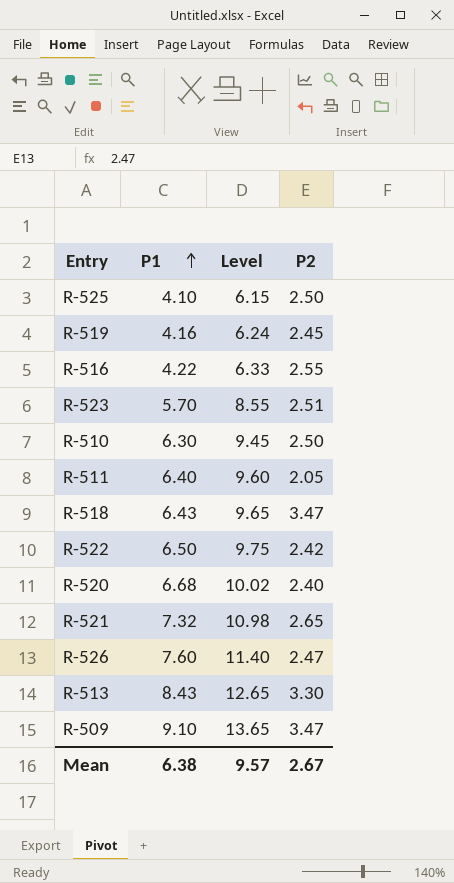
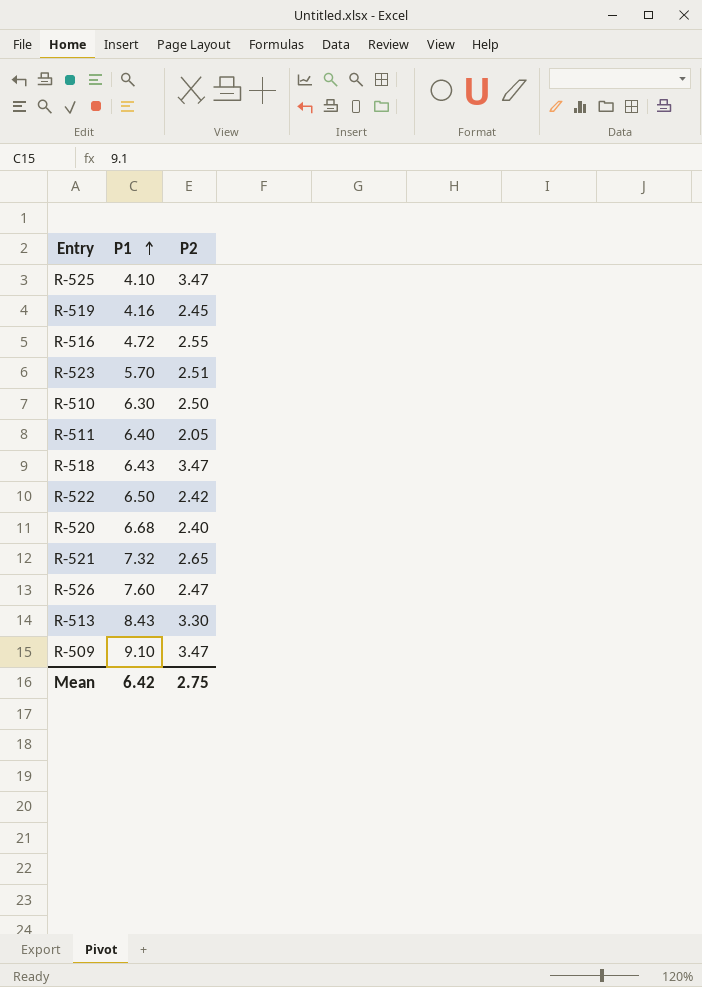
column Level | formula: [P1] * 1.5 -> none
R-525 | P2: 2.50 -> 3.47
R-516 | P1: 4.22 -> 4.72
Mean | P1: 6.38 -> 6.42
Mean | P2: 2.67 -> 2.75

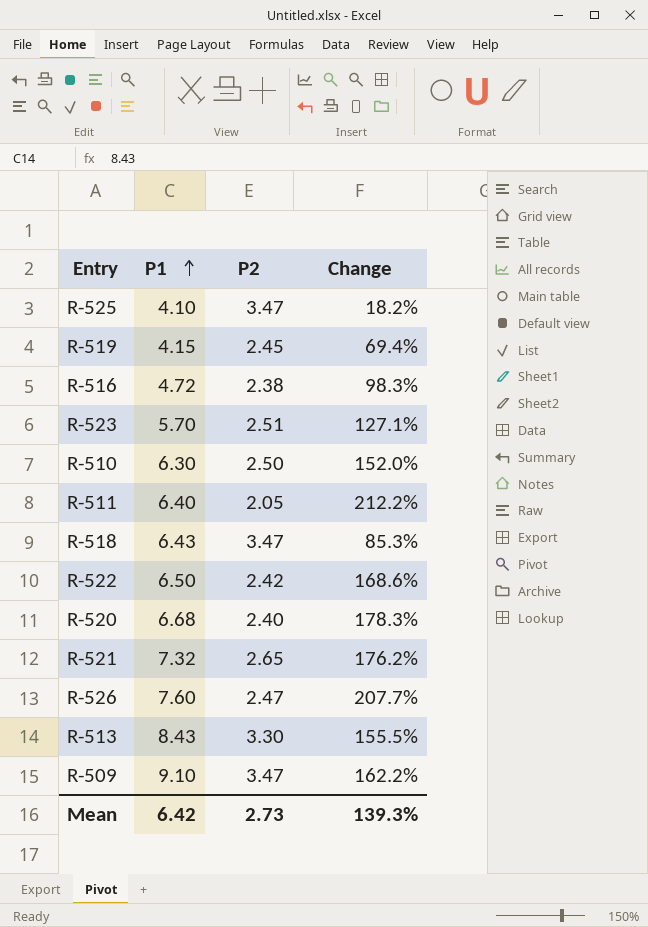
column Change | formula: none -> ([P1] - [P2]) / [P2]
R-519 | P1: 4.16 -> 4.15
R-516 | P2: 2.55 -> 2.38
Mean | P2: 2.75 -> 2.73

